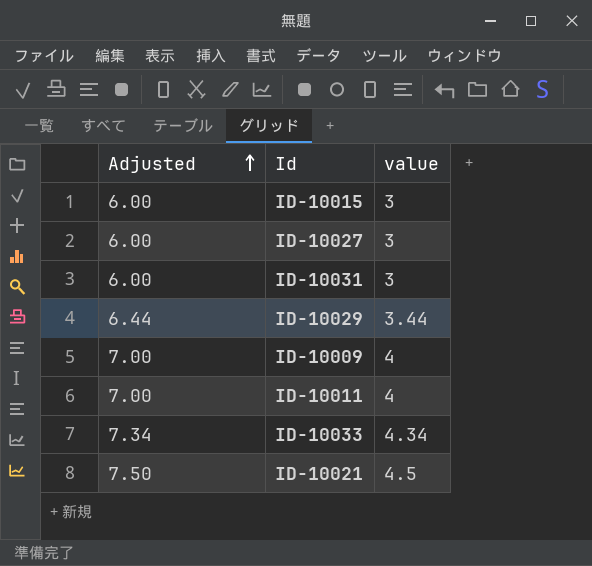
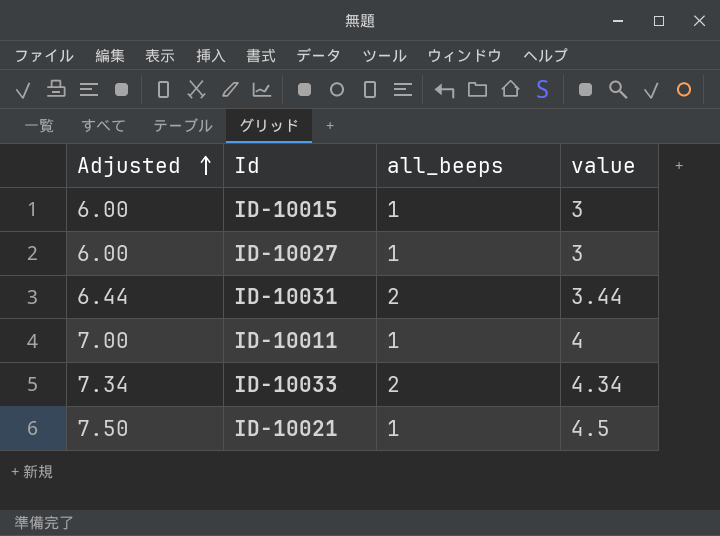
column all_beeps | position: none -> 3
row ID-10029: 6.44 | 3.44 -> none
row ID-10009: 7.00 | 4 -> none
ID-10031 | Adjusted: 6.00 -> 6.44
ID-10031 | value: 3 -> 3.44

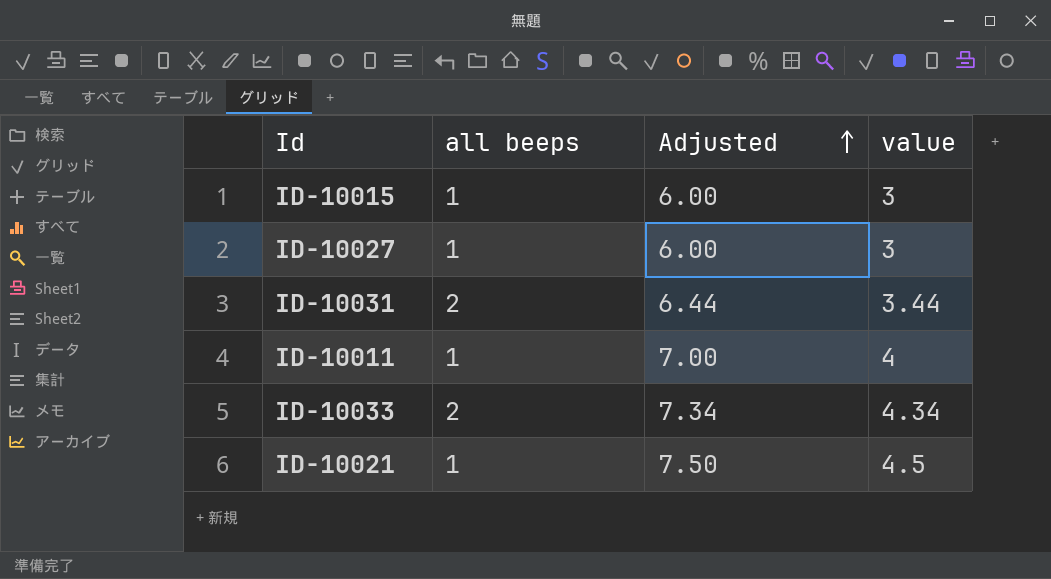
column name: all_beeps -> all beeps
column Adjusted | position: 1 -> 3

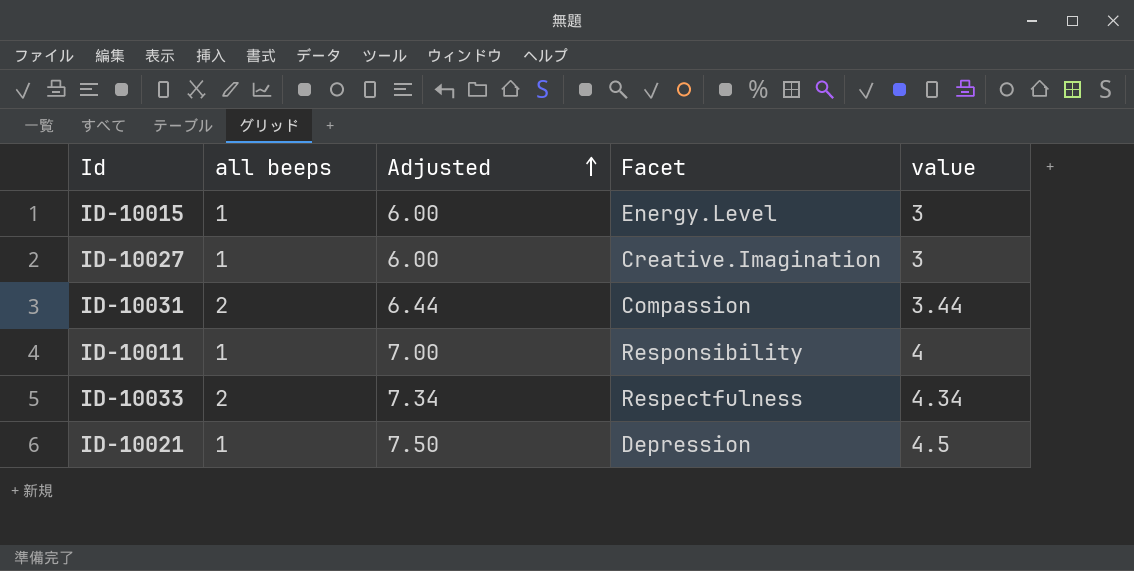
column Facet | position: none -> 4

